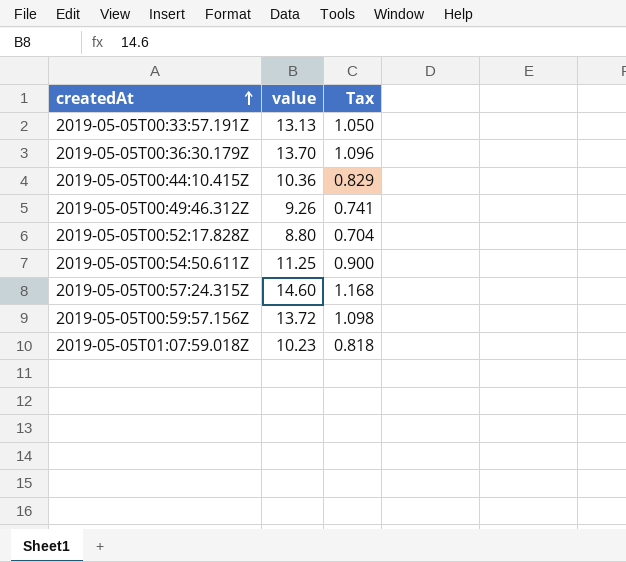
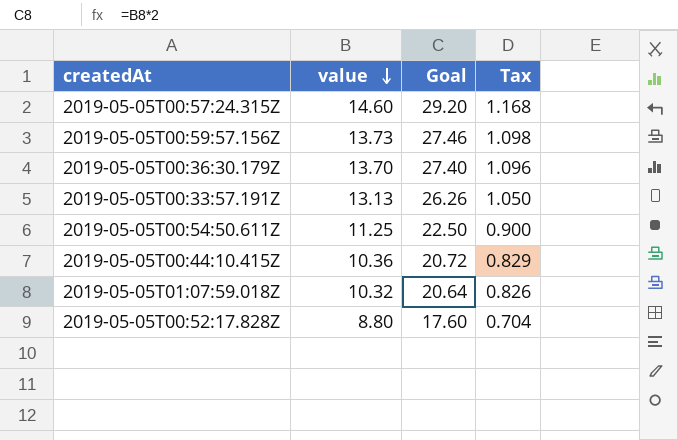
row order: createdAt ascending -> value descending
column Goal | formula: none -> [value] * 2
row 2019-05-05T00:49:46.312Z: 9.26 | 0.741 -> none
2019-05-05T00:59:57.156Z | value: 13.72 -> 13.73
2019-05-05T01:07:59.018Z | value: 10.23 -> 10.32
2019-05-05T01:07:59.018Z | Tax: 0.818 -> 0.826

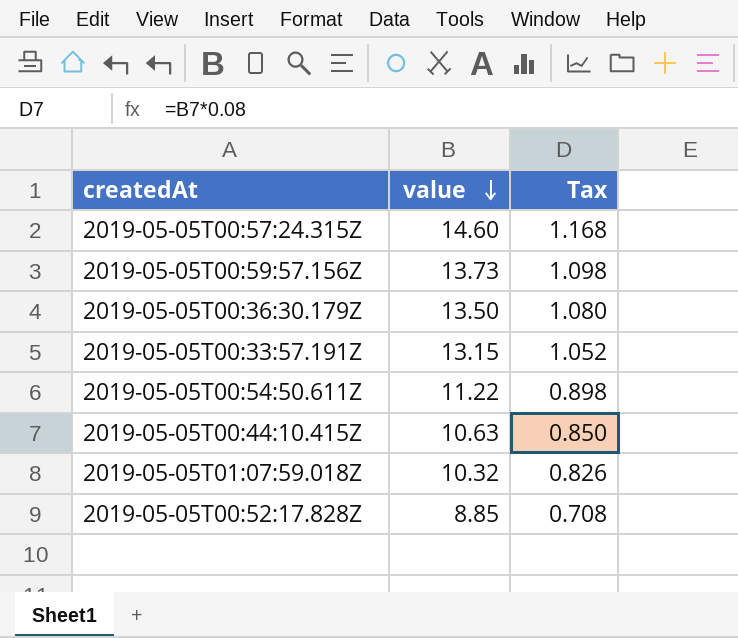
column Goal | formula: [value] * 2 -> none
2019-05-05T00:36:30.179Z | value: 13.70 -> 13.50
2019-05-05T00:36:30.179Z | Tax: 1.096 -> 1.080
2019-05-05T00:33:57.191Z | value: 13.13 -> 13.15
2019-05-05T00:33:57.191Z | Tax: 1.050 -> 1.052
2019-05-05T00:54:50.611Z | value: 11.25 -> 11.22
2019-05-05T00:54:50.611Z | Tax: 0.900 -> 0.898
2019-05-05T00:44:10.415Z | value: 10.36 -> 10.63
2019-05-05T00:44:10.415Z | Tax: 0.829 -> 0.850
2019-05-05T00:52:17.828Z | value: 8.80 -> 8.85
2019-05-05T00:52:17.828Z | Tax: 0.704 -> 0.708

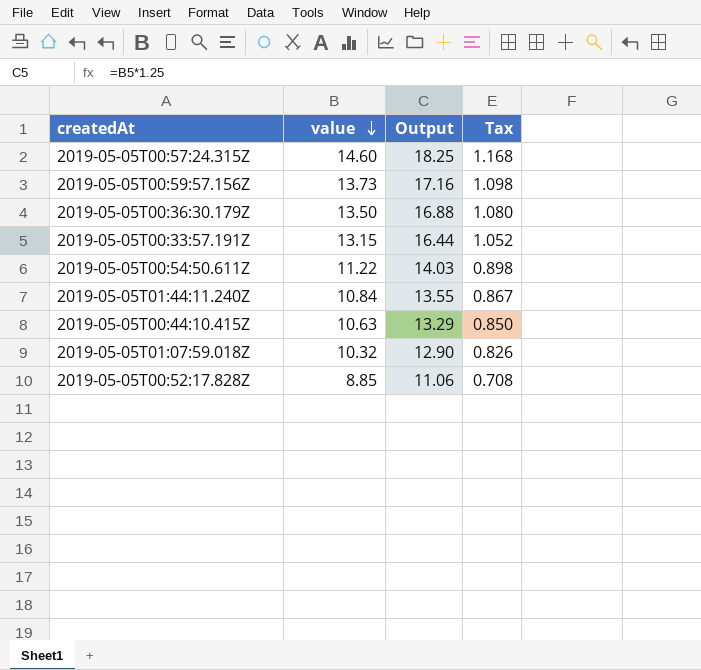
column Output | formula: none -> [value] * 1.25
row 2019-05-05T01:44:11.240Z: none -> 10.84 | 13.55 | 0.867

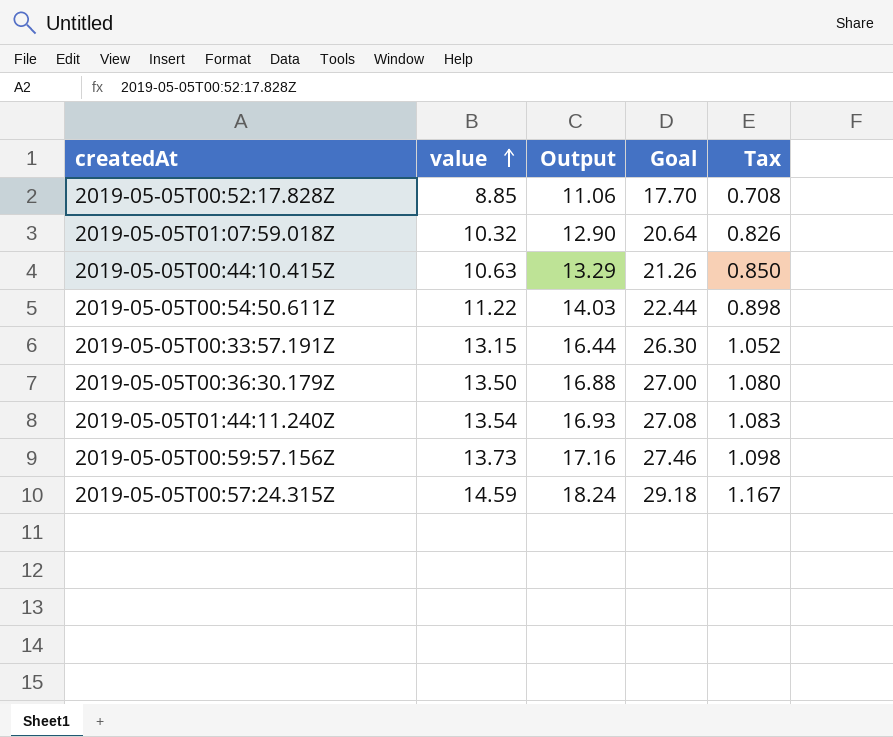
row order: value descending -> value ascending
column Goal | formula: none -> [value] * 2
2019-05-05T01:44:11.240Z | value: 10.84 -> 13.54
2019-05-05T01:44:11.240Z | Output: 13.55 -> 16.93
2019-05-05T01:44:11.240Z | Tax: 0.867 -> 1.083
2019-05-05T00:57:24.315Z | value: 14.60 -> 14.59
2019-05-05T00:57:24.315Z | Output: 18.25 -> 18.24
2019-05-05T00:57:24.315Z | Tax: 1.168 -> 1.167

